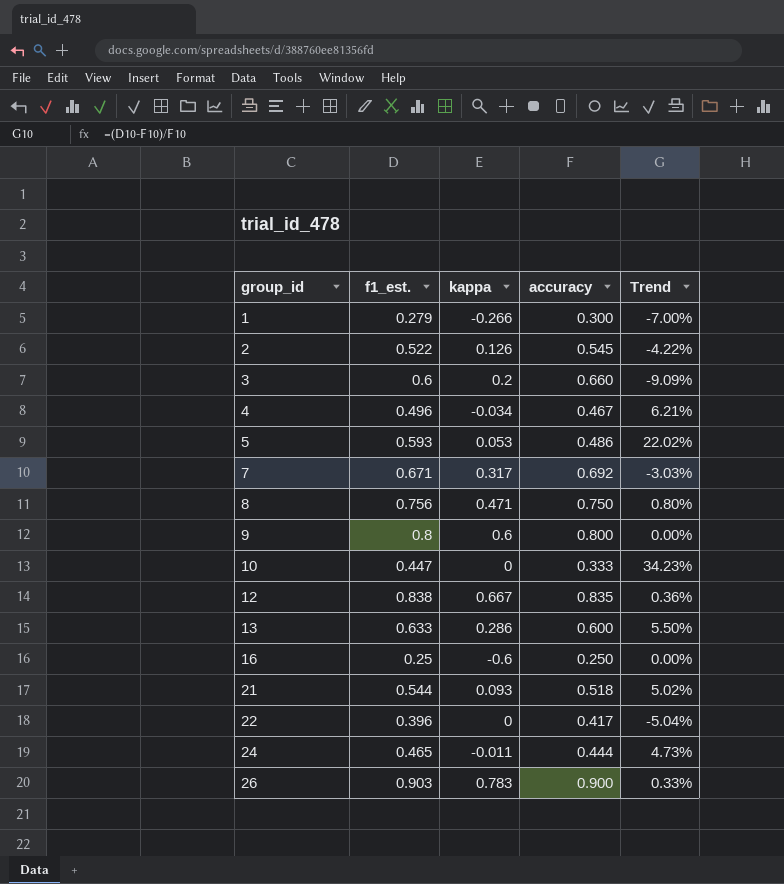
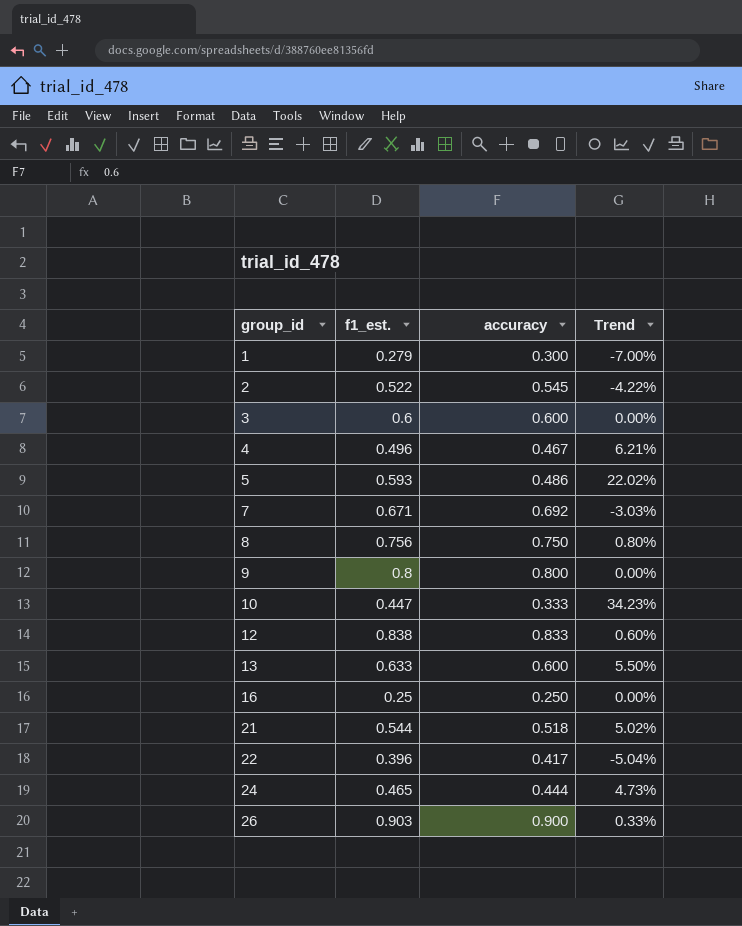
column kappa | position: 3 -> none
3 | accuracy: 0.660 -> 0.600
3 | Trend: -9.09% -> 0.00%
12 | accuracy: 0.835 -> 0.833
12 | Trend: 0.36% -> 0.60%

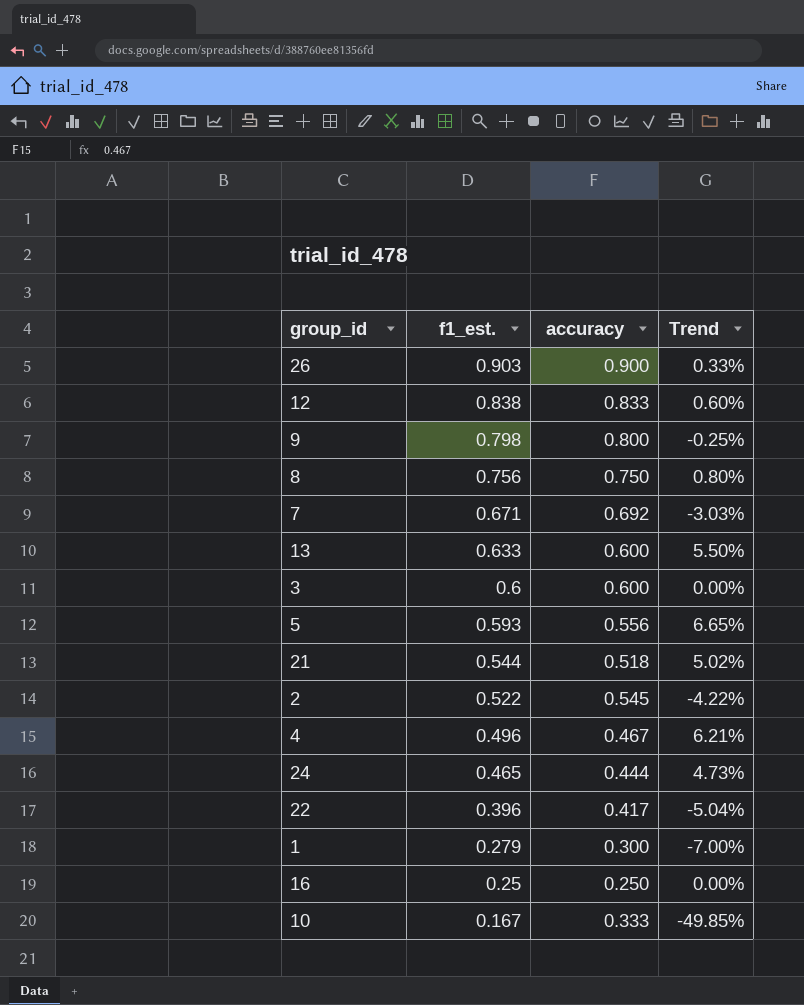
row order: group_id ascending -> f1_est. descending
9 | f1_est.: 0.8 -> 0.798
9 | Trend: 0.00% -> -0.25%
5 | accuracy: 0.486 -> 0.556
5 | Trend: 22.02% -> 6.65%
10 | f1_est.: 0.447 -> 0.167
10 | Trend: 34.23% -> -49.85%

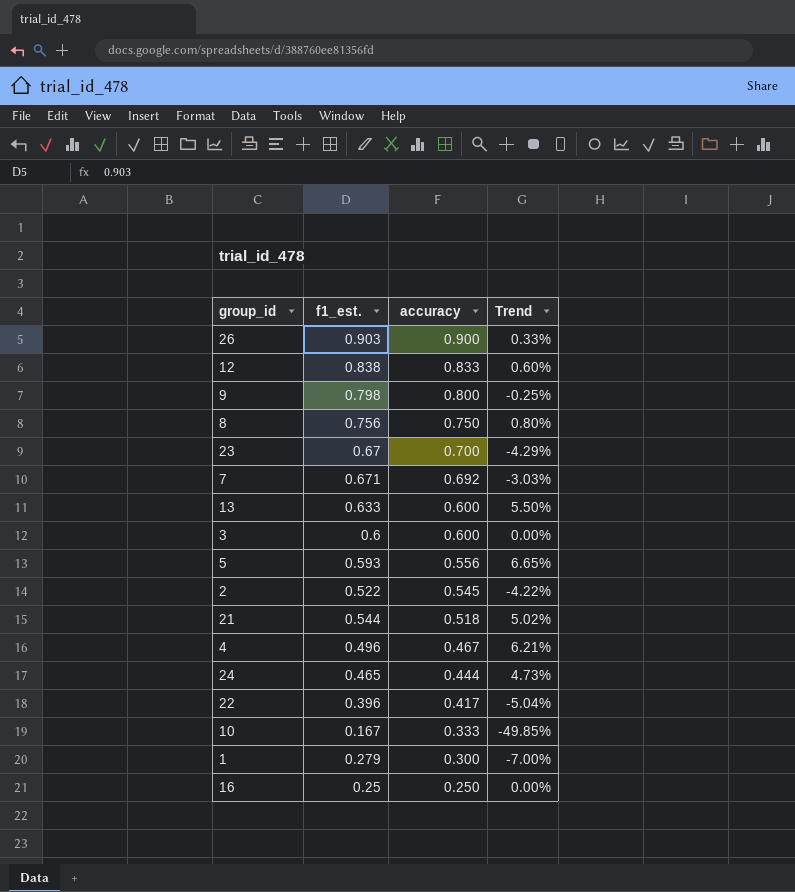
row order: f1_est. descending -> accuracy descending
row 23: none -> 0.67 | 0.700 | -4.29%

